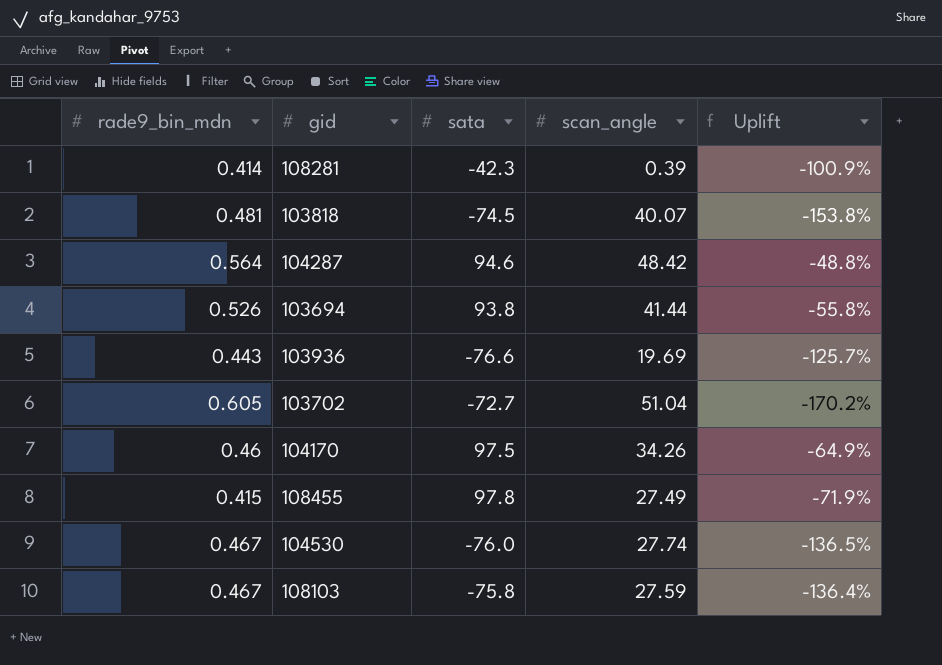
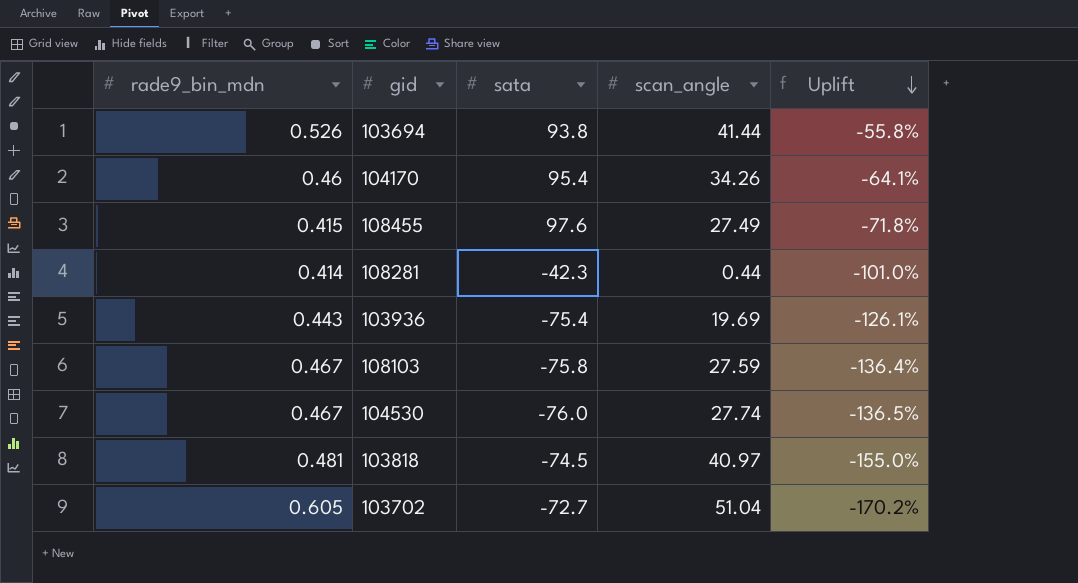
row order: none -> Uplift descending
row 104287: 0.564 | 94.6 | 48.42 | -48.8% -> none
104170 | sata: 97.5 -> 95.4
104170 | Uplift: -64.9% -> -64.1%
108455 | sata: 97.8 -> 97.6
108455 | Uplift: -71.9% -> -71.8%
108281 | scan_angle: 0.39 -> 0.44
108281 | Uplift: -100.9% -> -101.0%
103936 | sata: -76.6 -> -75.4
103936 | Uplift: -125.7% -> -126.1%
103818 | scan_angle: 40.07 -> 40.97
103818 | Uplift: -153.8% -> -155.0%

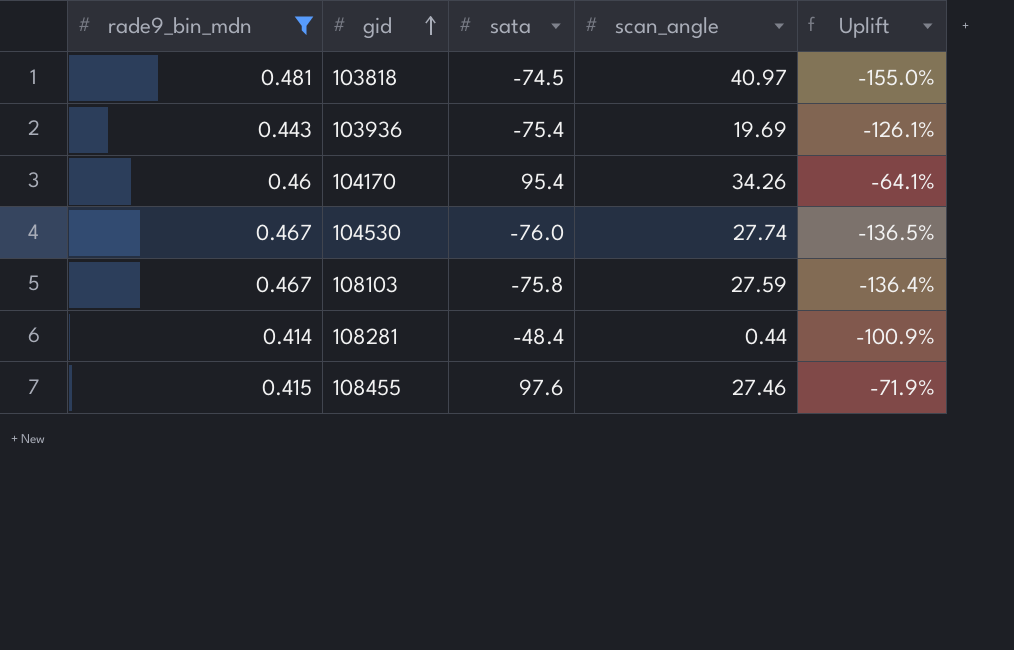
filter: none -> rade9_bin_mdn <= 0.481
row order: Uplift descending -> gid ascending
108281 | sata: -42.3 -> -48.4
108281 | Uplift: -101.0% -> -100.9%
108455 | scan_angle: 27.49 -> 27.46
108455 | Uplift: -71.8% -> -71.9%

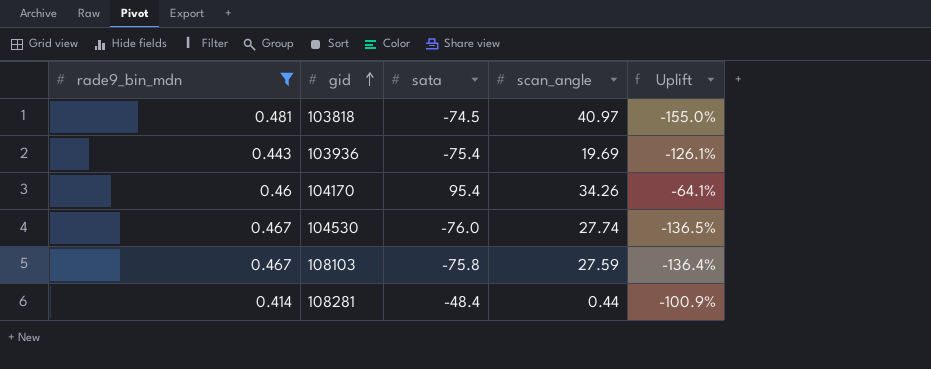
row 108455: 0.415 | 97.6 | 27.46 | -71.9% -> none

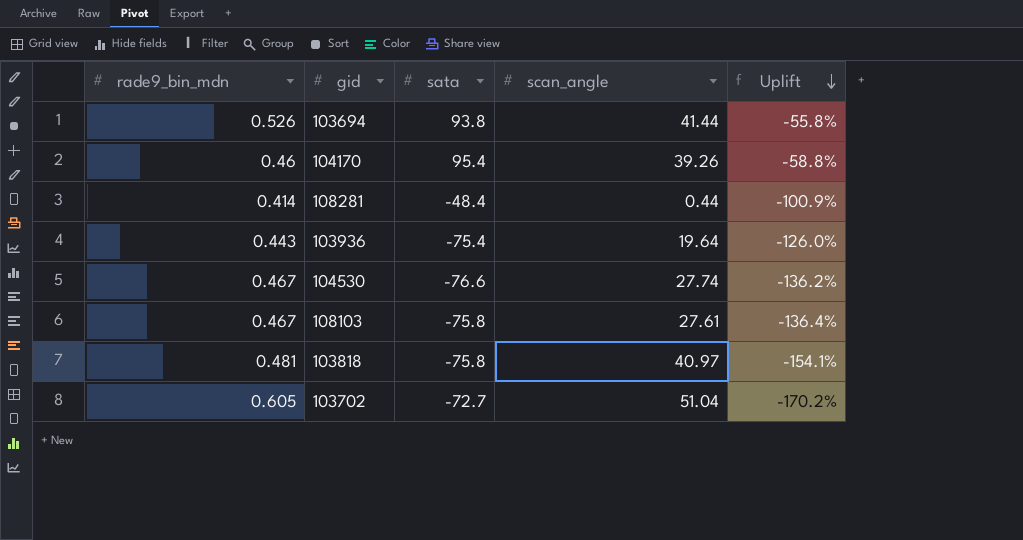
filter: rade9_bin_mdn <= 0.481 -> none
row order: gid ascending -> Uplift descending
104170 | scan_angle: 34.26 -> 39.26
104170 | Uplift: -64.1% -> -58.8%
103936 | scan_angle: 19.69 -> 19.64
103936 | Uplift: -126.1% -> -126.0%
104530 | sata: -76.0 -> -76.6
104530 | Uplift: -136.5% -> -136.2%
108103 | scan_angle: 27.59 -> 27.61
103818 | sata: -74.5 -> -75.8
103818 | Uplift: -155.0% -> -154.1%

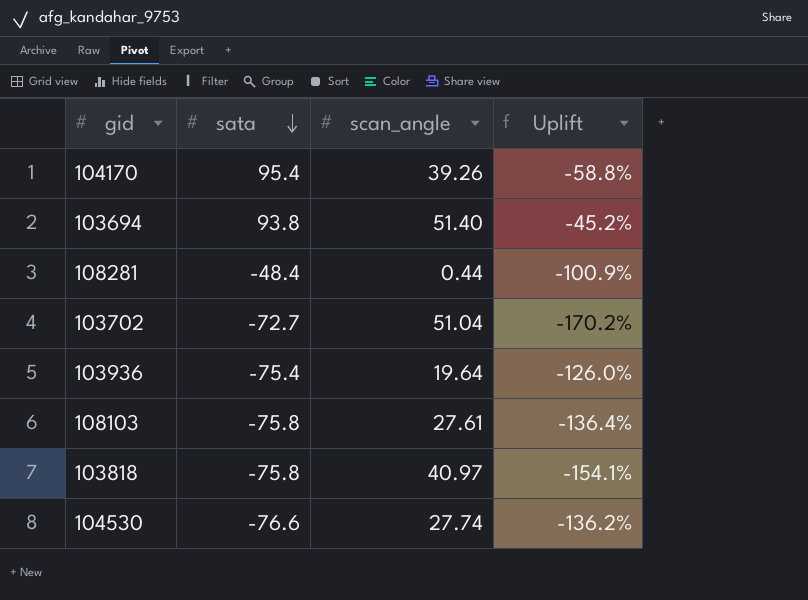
row order: Uplift descending -> sata descending
column rade9_bin_mdn | position: 1 -> none
103694 | scan_angle: 41.44 -> 51.40
103694 | Uplift: -55.8% -> -45.2%

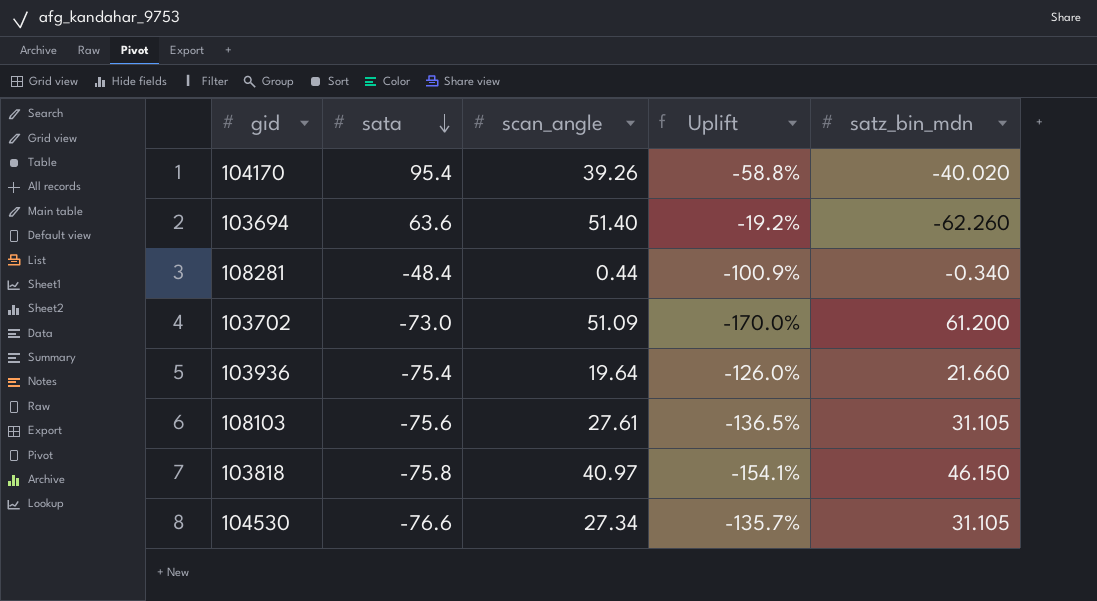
column satz_bin_mdn | position: none -> 5
103694 | sata: 93.8 -> 63.6
103694 | Uplift: -45.2% -> -19.2%
103702 | sata: -72.7 -> -73.0
103702 | scan_angle: 51.04 -> 51.09
103702 | Uplift: -170.2% -> -170.0%
108103 | sata: -75.8 -> -75.6
108103 | Uplift: -136.4% -> -136.5%
104530 | scan_angle: 27.74 -> 27.34
104530 | Uplift: -136.2% -> -135.7%

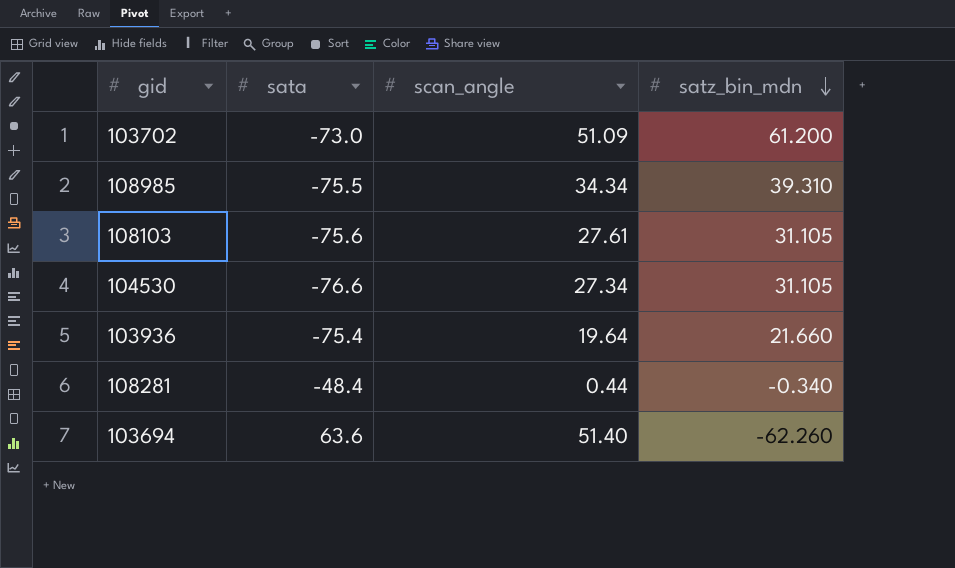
row order: sata descending -> satz_bin_mdn descending
column Uplift | formula: ([scan_angle] - [sata]) / [sata] -> none
row 104170: 95.4 | 39.26 | -58.8% | -40.020 -> none
row 103818: -75.8 | 40.97 | -154.1% | 46.150 -> none
row 108985: none -> -75.5 | 34.34 | 39.310

